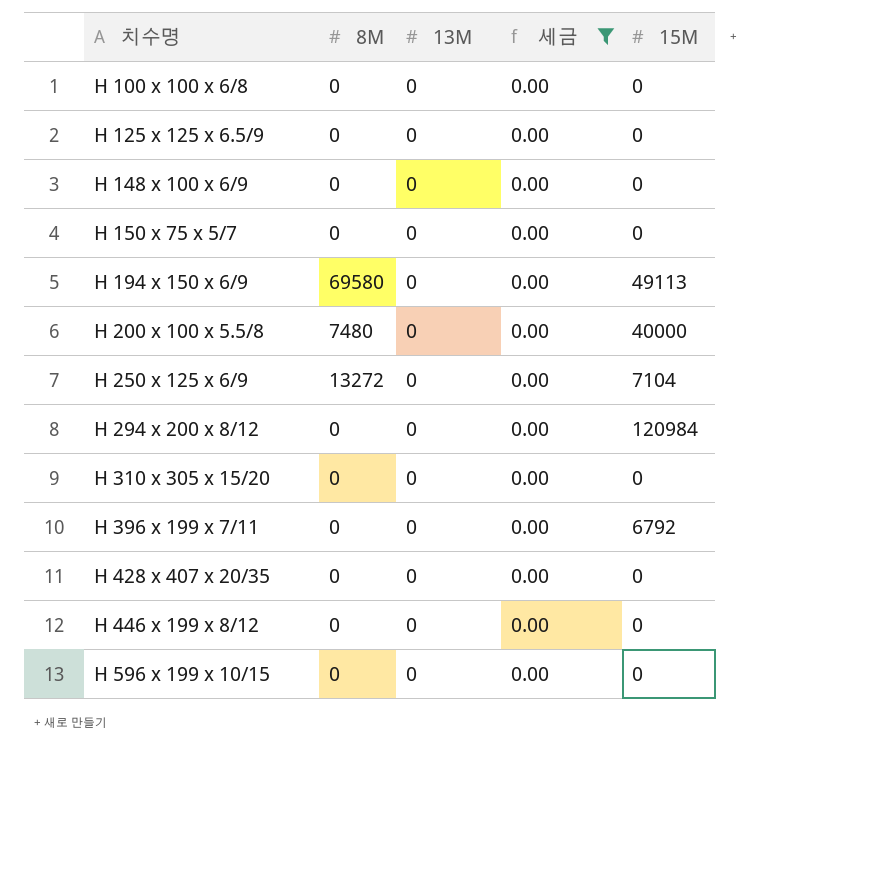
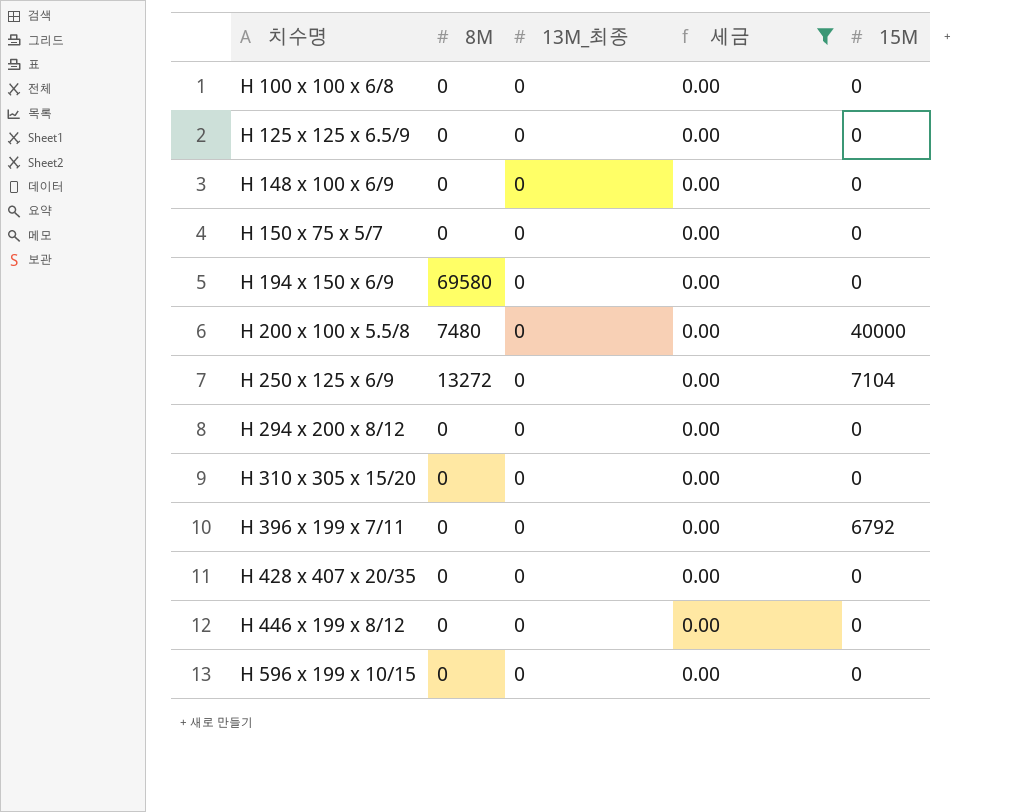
column name: 13M -> 13M_최종
H 194 x 150 x 6/9 | 15M: 49113 -> 0
H 294 x 200 x 8/12 | 15M: 120984 -> 0

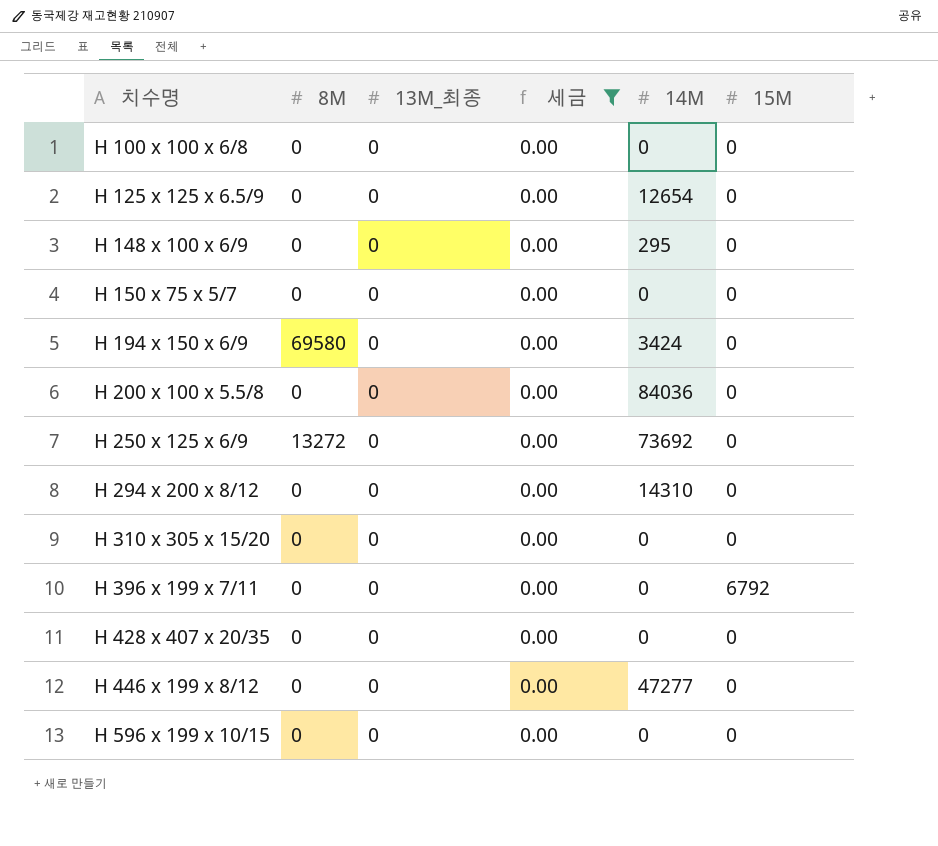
column 14M | position: none -> 5
H 200 x 100 x 5.5/8 | 8M: 7480 -> 0
H 200 x 100 x 5.5/8 | 15M: 40000 -> 0
H 250 x 125 x 6/9 | 15M: 7104 -> 0

